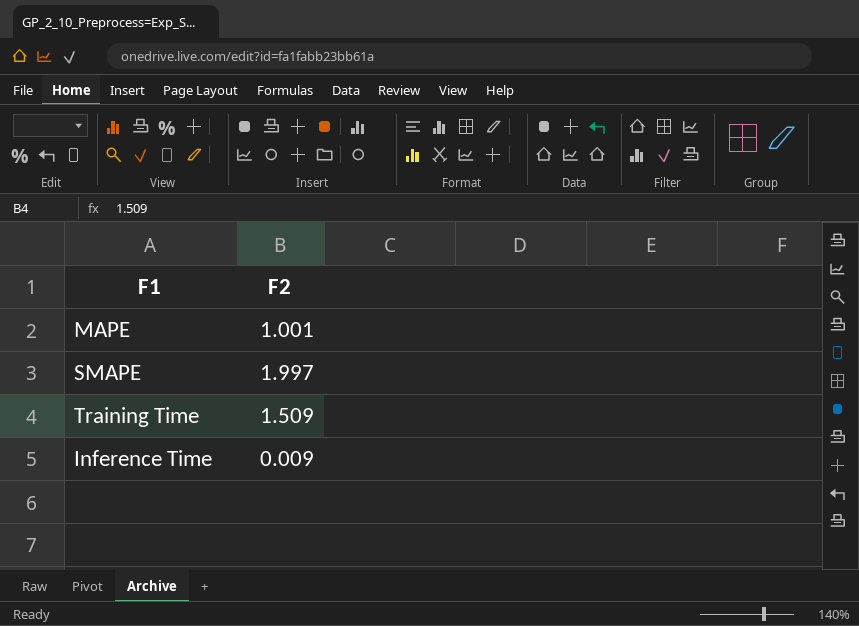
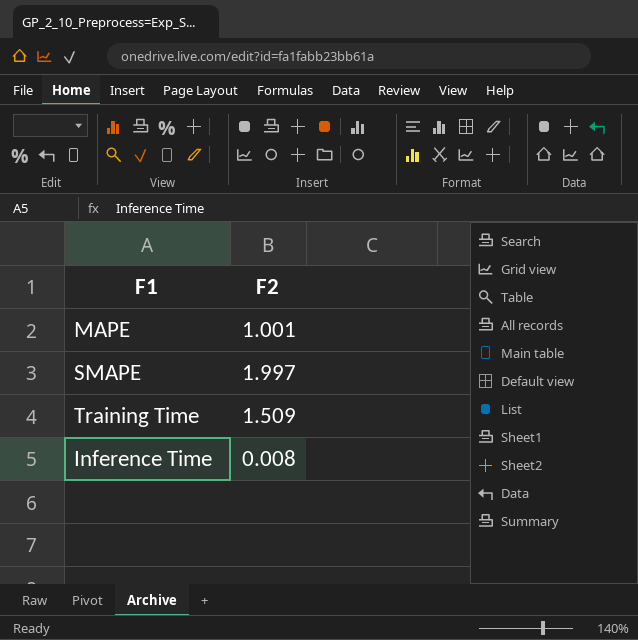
Inference Time | F2: 0.009 -> 0.008

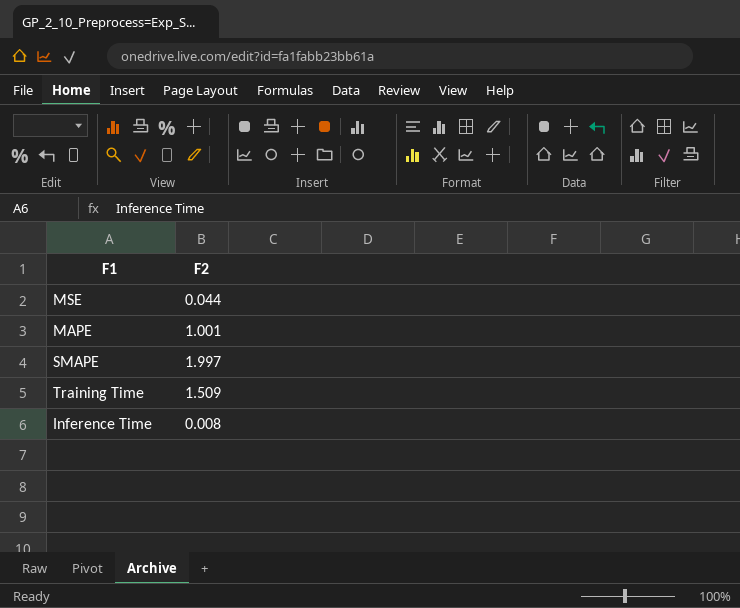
row MSE: none -> 0.044

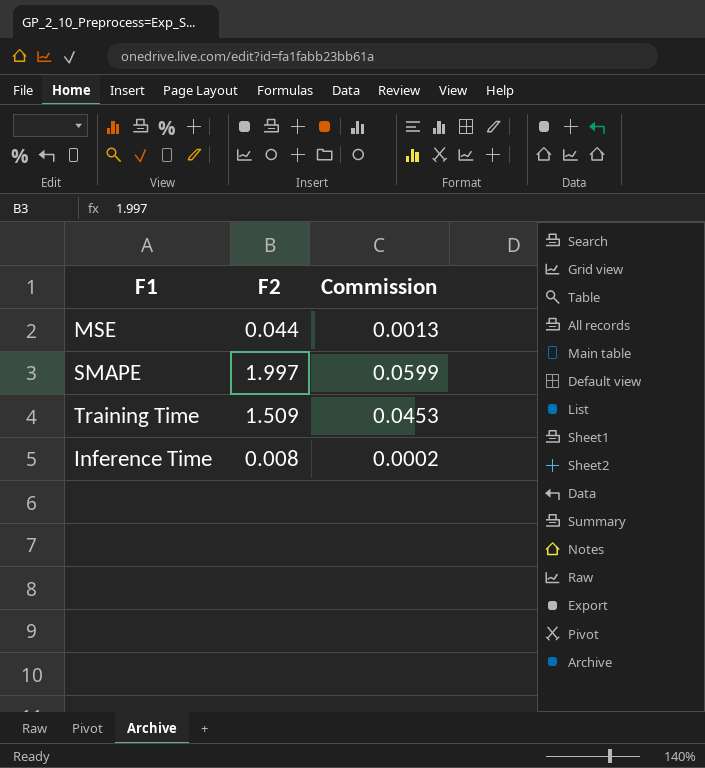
column Commission | formula: none -> [F2] * 0.03
row MAPE: 1.001 -> none

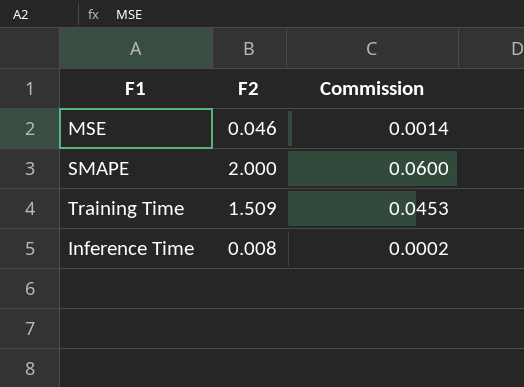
MSE | F2: 0.044 -> 0.046
MSE | Commission: 0.0013 -> 0.0014
SMAPE | F2: 1.997 -> 2.000
SMAPE | Commission: 0.0599 -> 0.0600

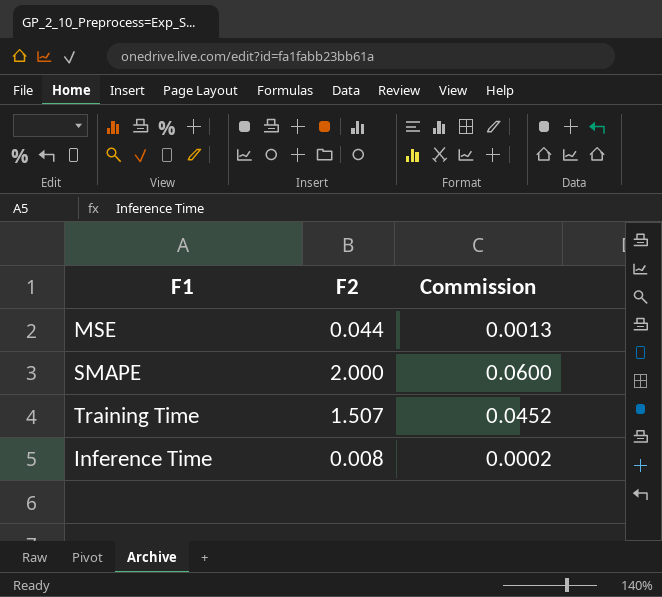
MSE | F2: 0.046 -> 0.044
MSE | Commission: 0.0014 -> 0.0013
Training Time | F2: 1.509 -> 1.507
Training Time | Commission: 0.0453 -> 0.0452

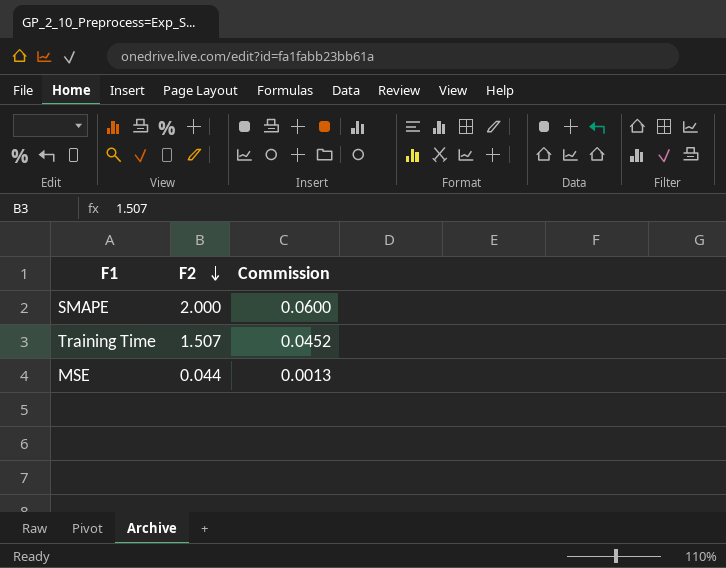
row order: none -> F2 descending
row Inference Time: 0.008 | 0.0002 -> none

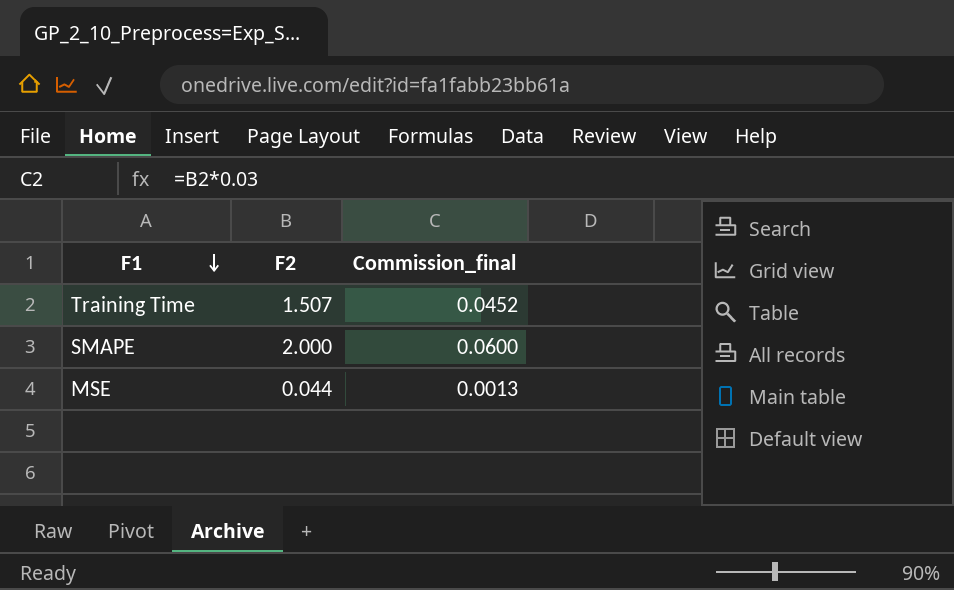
row order: F2 descending -> F1 descending
column name: Commission -> Commission_final

